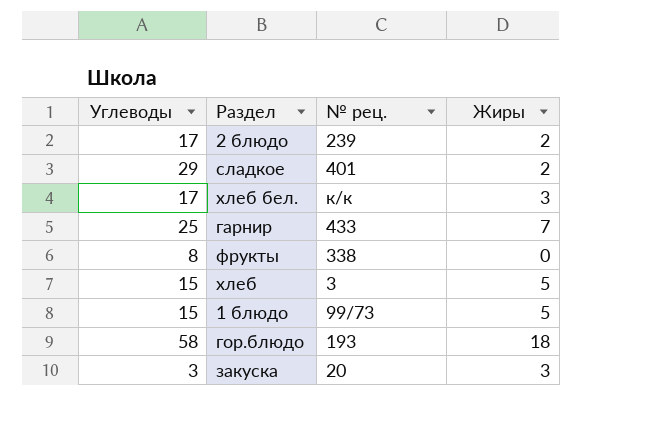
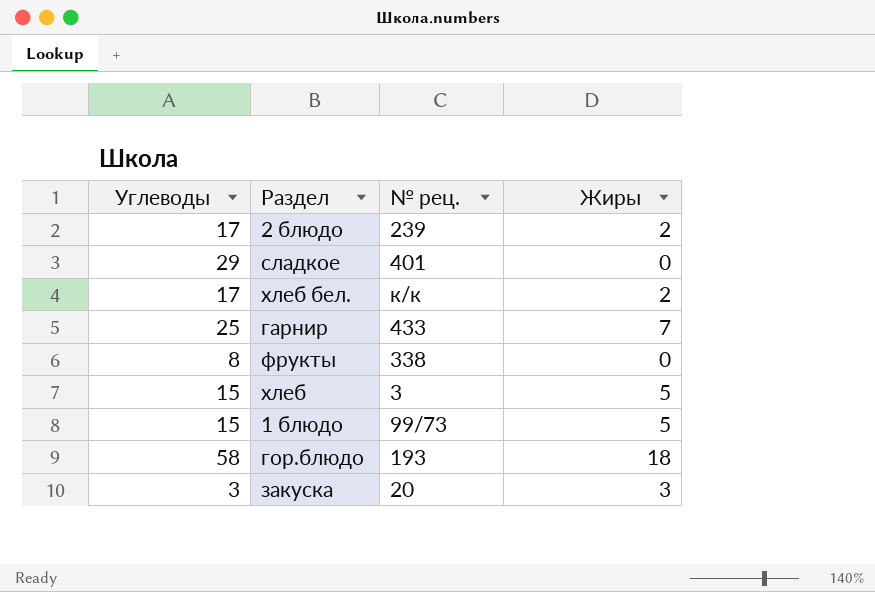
сладкое | Жиры: 2 -> 0
хлеб бел. | Жиры: 3 -> 2

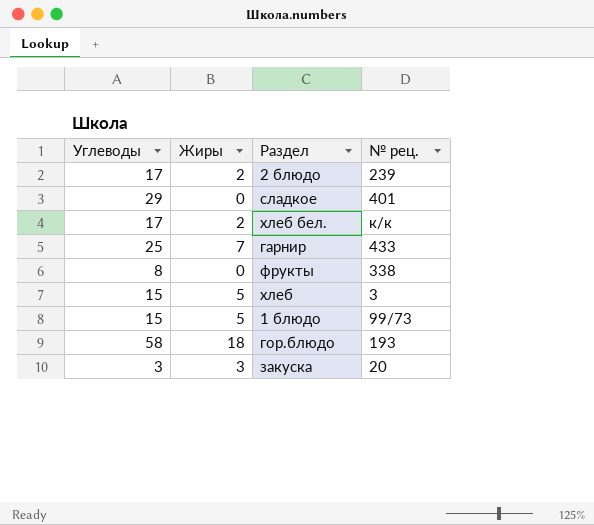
column Жиры | position: 4 -> 2

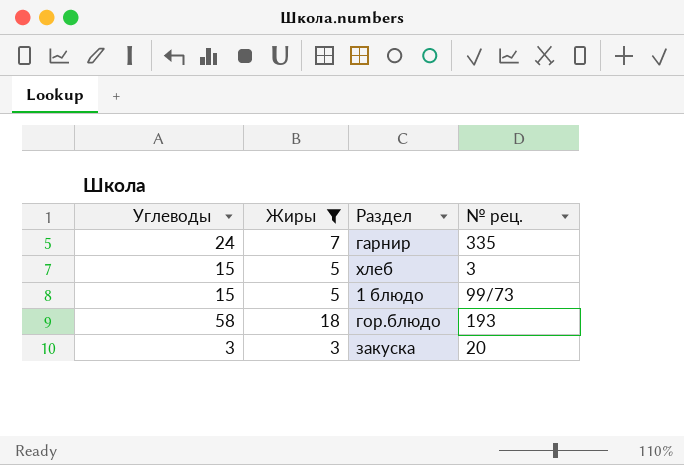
filter: none -> Жиры >= 3
гарнир | Углеводы: 25 -> 24
гарнир | № рец.: 433 -> 335

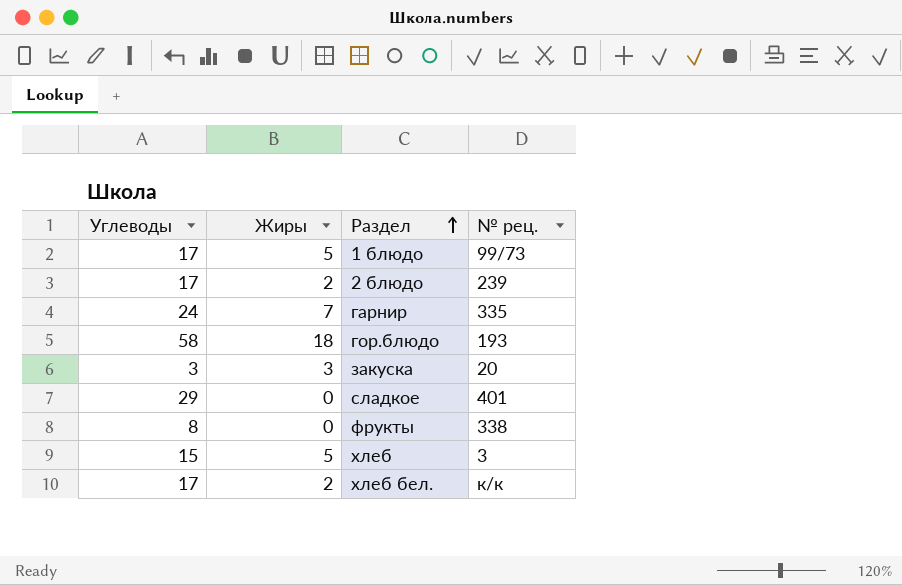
filter: Жиры >= 3 -> none
row order: none -> Раздел ascending
1 блюдо | Углеводы: 15 -> 17

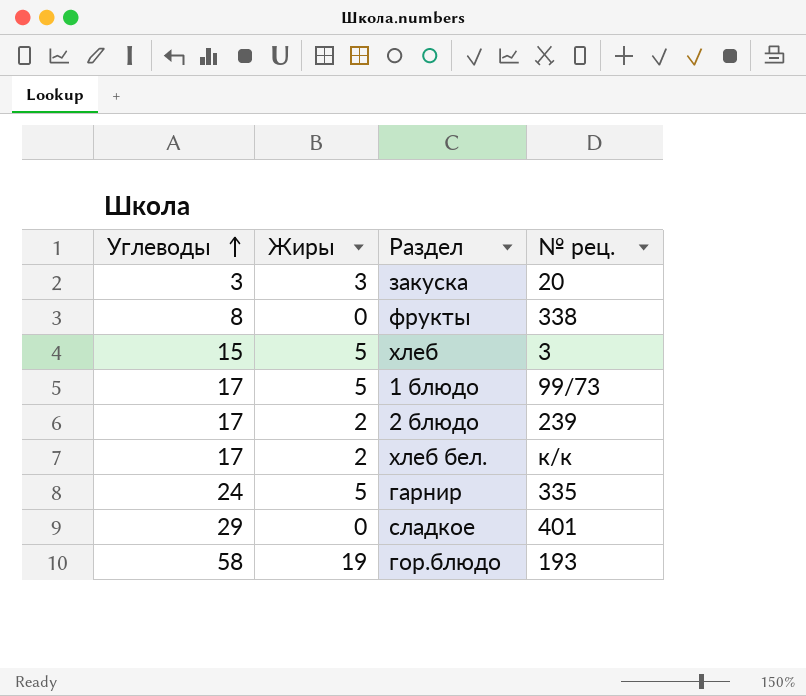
row order: Раздел ascending -> Углеводы ascending
гарнир | Жиры: 7 -> 5
гор.блюдо | Жиры: 18 -> 19

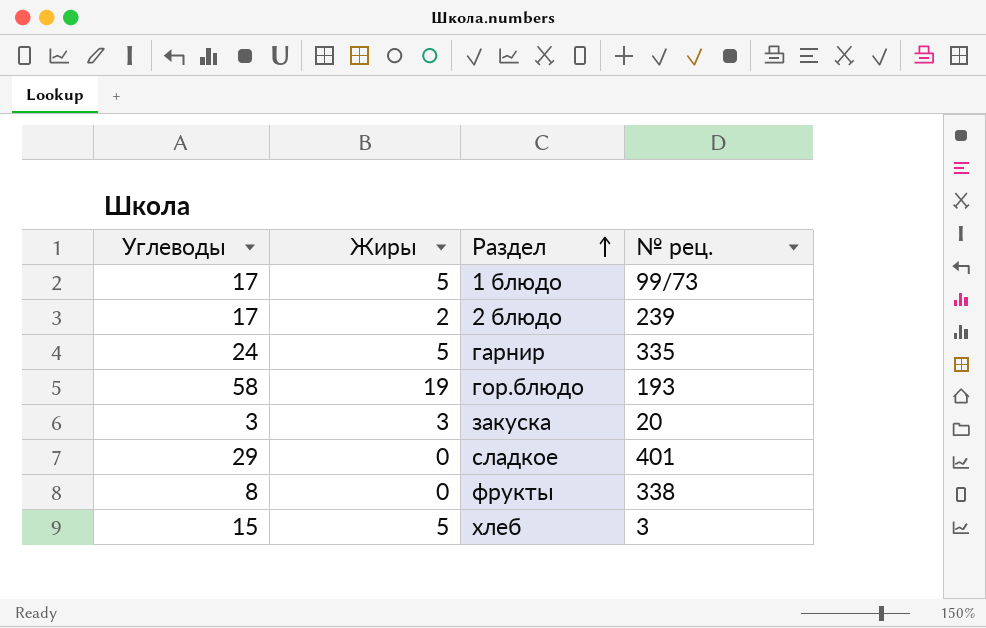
row order: Углеводы ascending -> Раздел ascending
row хлеб бел.: 17 | 2 | к/к -> none

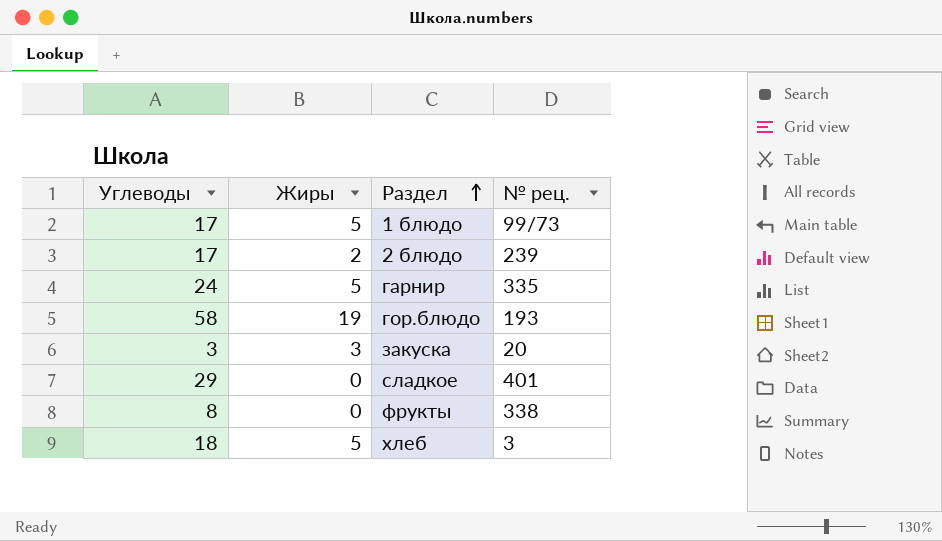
хлеб | Углеводы: 15 -> 18

